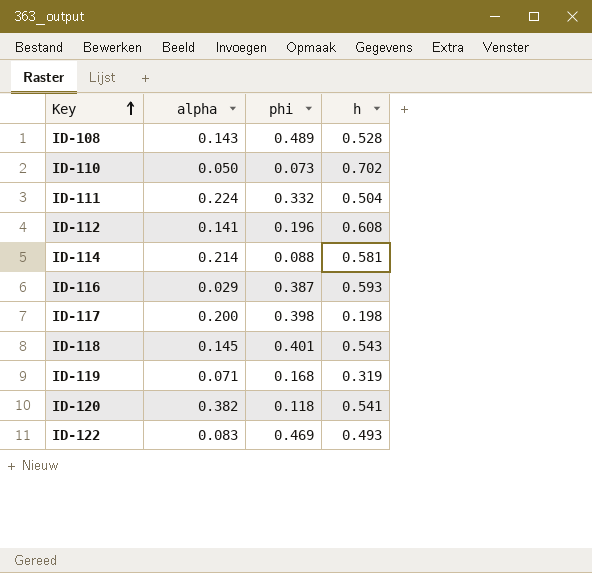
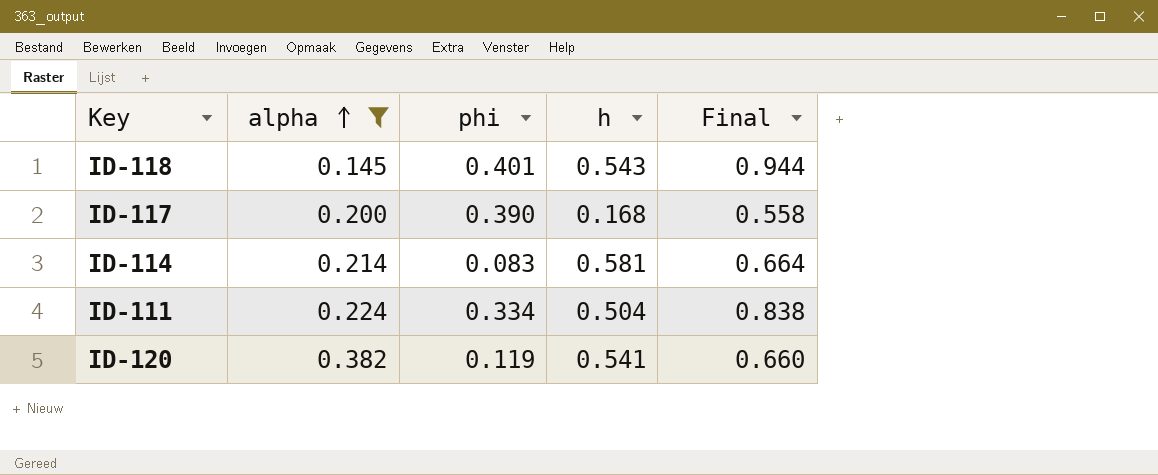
filter: none -> alpha >= 0.145
row order: Key ascending -> alpha ascending
column Final | formula: none -> [phi] + [h]
ID-117 | phi: 0.398 -> 0.390
ID-117 | h: 0.198 -> 0.168
ID-114 | phi: 0.088 -> 0.083
ID-111 | phi: 0.332 -> 0.334
ID-120 | phi: 0.118 -> 0.119

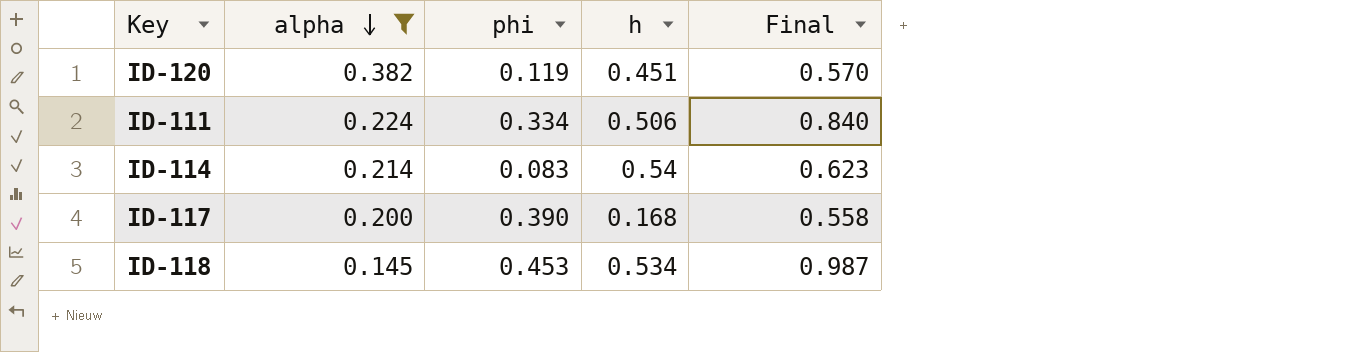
row order: alpha ascending -> alpha descending
ID-120 | h: 0.541 -> 0.451
ID-120 | Final: 0.660 -> 0.570
ID-111 | h: 0.504 -> 0.506
ID-111 | Final: 0.838 -> 0.840
ID-114 | h: 0.581 -> 0.54
ID-114 | Final: 0.664 -> 0.623
ID-118 | phi: 0.401 -> 0.453
ID-118 | h: 0.543 -> 0.534
ID-118 | Final: 0.944 -> 0.987

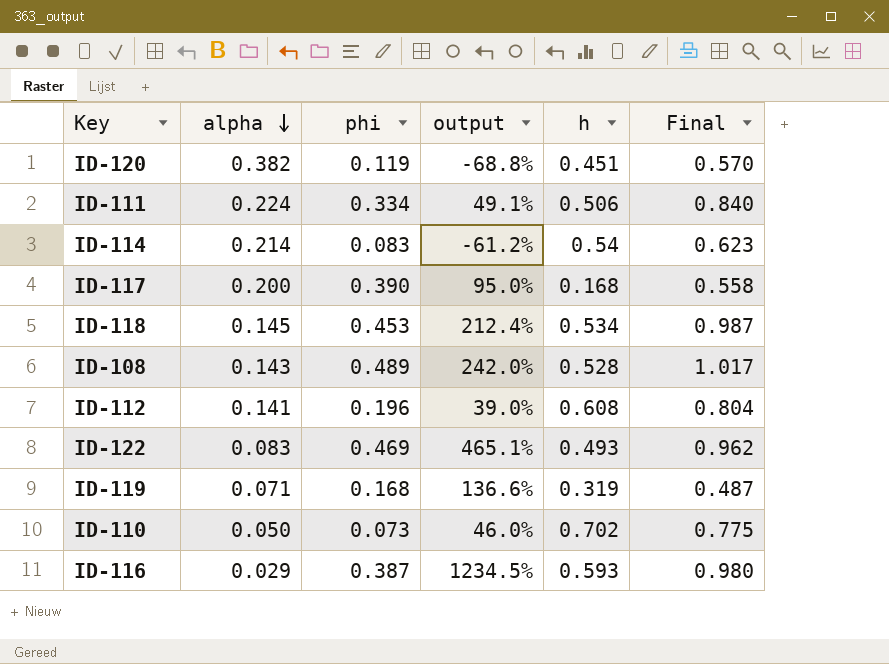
filter: alpha >= 0.145 -> none
column output | formula: none -> ([phi] - [alpha]) / [alpha]

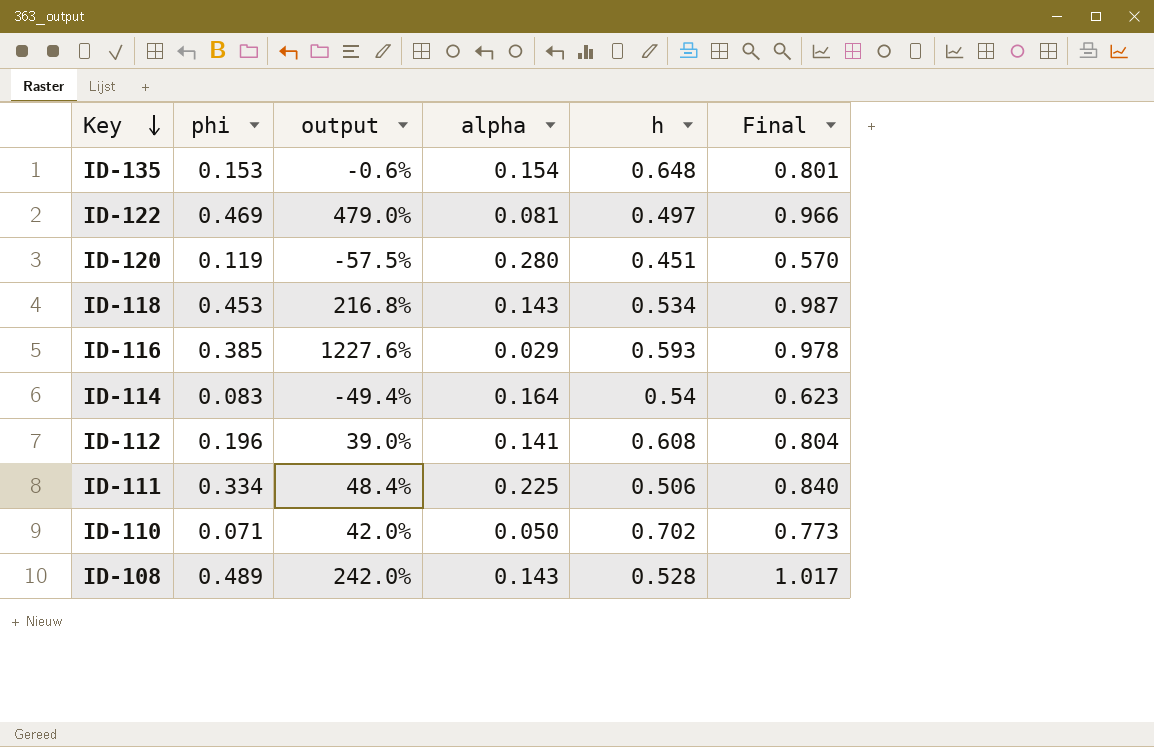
row order: alpha descending -> Key descending
column alpha | position: 2 -> 4
row ID-117: 0.200 | 0.390 | 95.0% | 0.168 | 0.558 -> none
row ID-119: 0.071 | 0.168 | 136.6% | 0.319 | 0.487 -> none
row ID-135: none -> 0.153 | -0.6% | 0.154 | 0.648 | 0.801
ID-122 | output: 465.1% -> 479.0%
ID-122 | alpha: 0.083 -> 0.081
ID-122 | h: 0.493 -> 0.497
ID-122 | Final: 0.962 -> 0.966
ID-120 | output: -68.8% -> -57.5%
ID-120 | alpha: 0.382 -> 0.280
ID-118 | output: 212.4% -> 216.8%
ID-118 | alpha: 0.145 -> 0.143
ID-116 | phi: 0.387 -> 0.385
ID-116 | output: 1234.5% -> 1227.6%
ID-116 | Final: 0.980 -> 0.978
ID-114 | output: -61.2% -> -49.4%
ID-114 | alpha: 0.214 -> 0.164
ID-111 | output: 49.1% -> 48.4%
ID-111 | alpha: 0.224 -> 0.225
ID-110 | phi: 0.073 -> 0.071
ID-110 | output: 46.0% -> 42.0%
ID-110 | Final: 0.775 -> 0.773

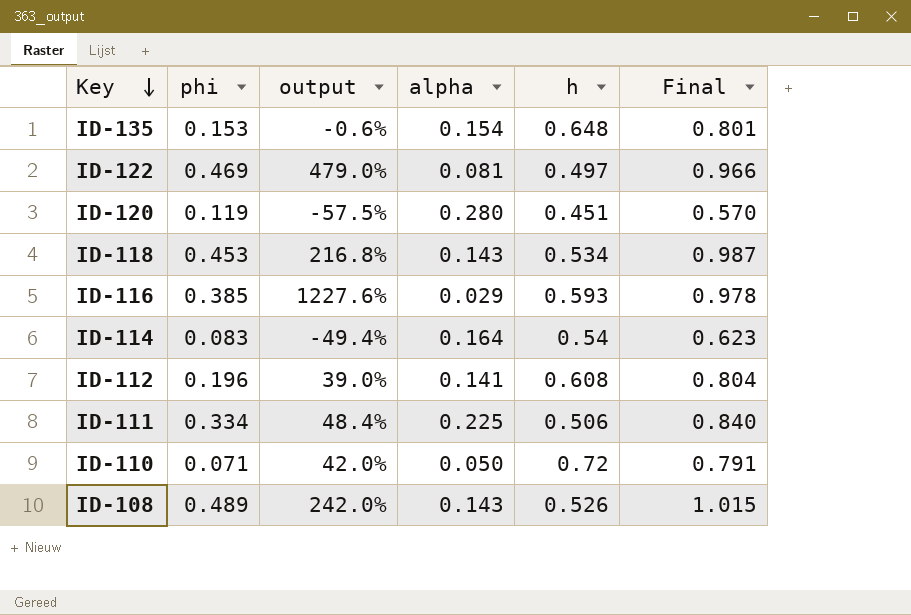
ID-110 | h: 0.702 -> 0.72
ID-110 | Final: 0.773 -> 0.791
ID-108 | h: 0.528 -> 0.526
ID-108 | Final: 1.017 -> 1.015

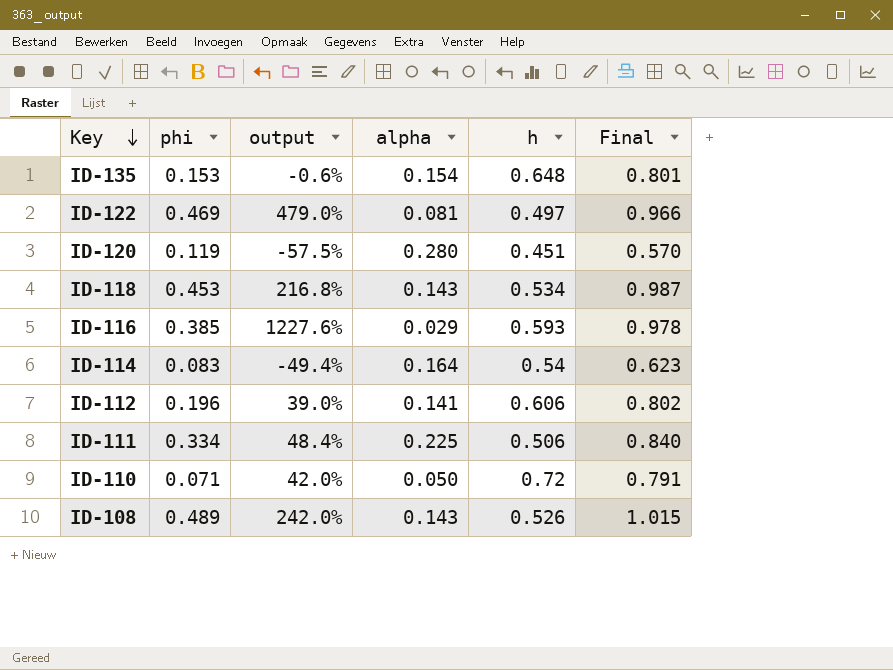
ID-112 | h: 0.608 -> 0.606
ID-112 | Final: 0.804 -> 0.802

